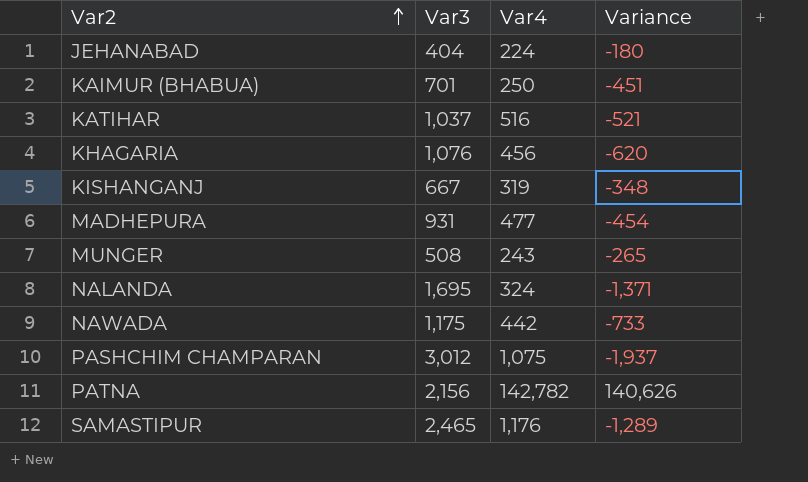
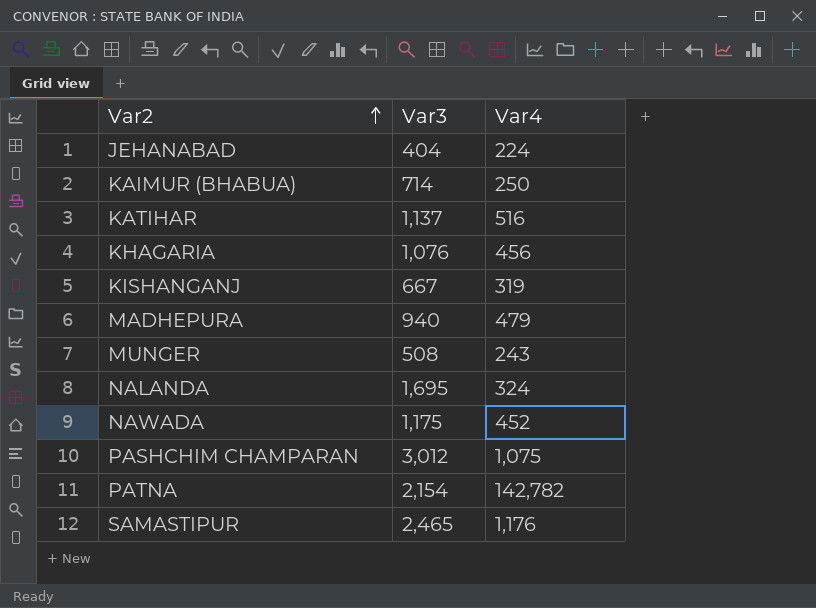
column Variance | formula: [Var4] - [Var3] -> none
KAIMUR (BHABUA) | Var3: 701 -> 714
KATIHAR | Var3: 1,037 -> 1,137
MADHEPURA | Var3: 931 -> 940
MADHEPURA | Var4: 477 -> 479
NAWADA | Var4: 442 -> 452
PATNA | Var3: 2,156 -> 2,154

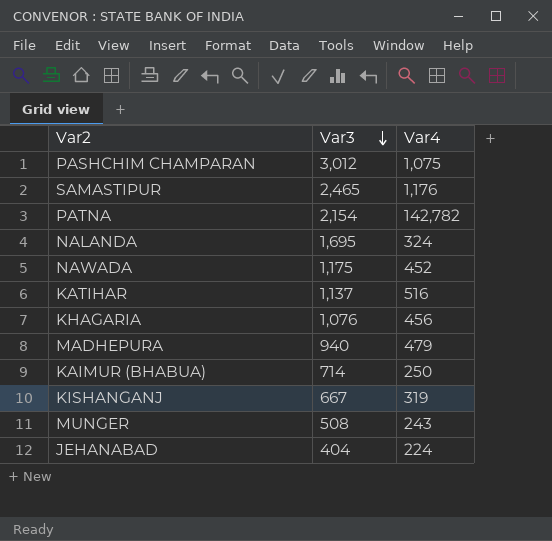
row order: Var2 ascending -> Var3 descending

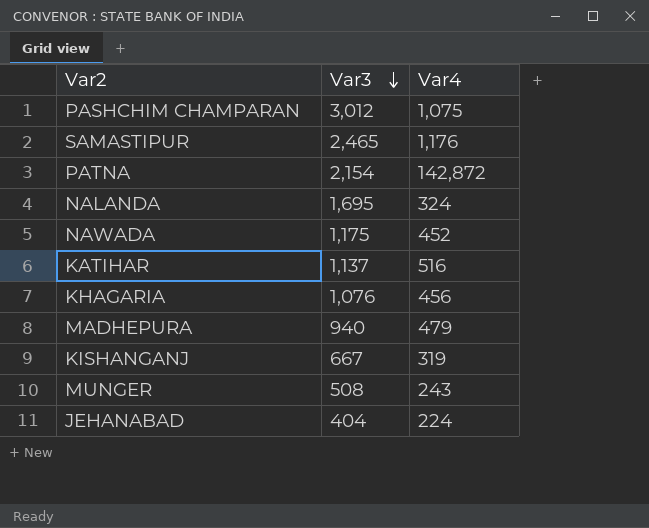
row KAIMUR (BHABUA): 714 | 250 -> none
PATNA | Var4: 142,782 -> 142,872

